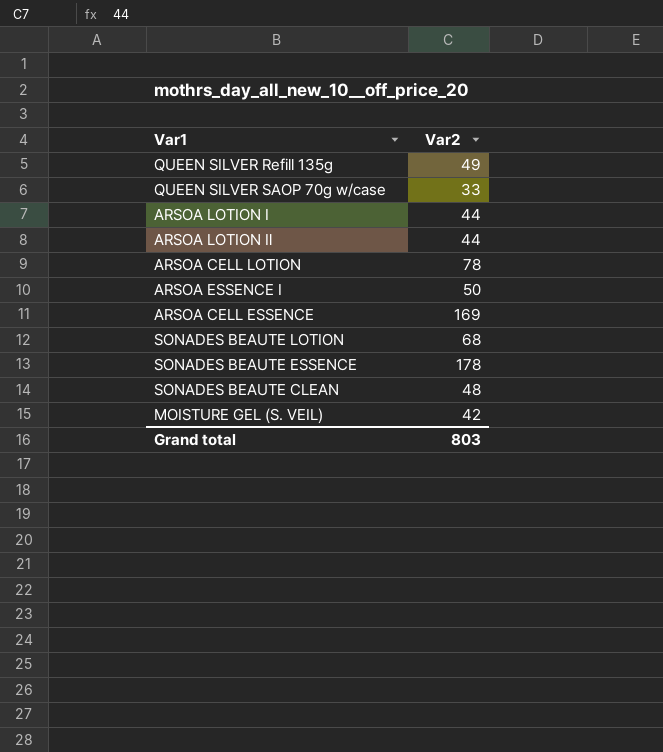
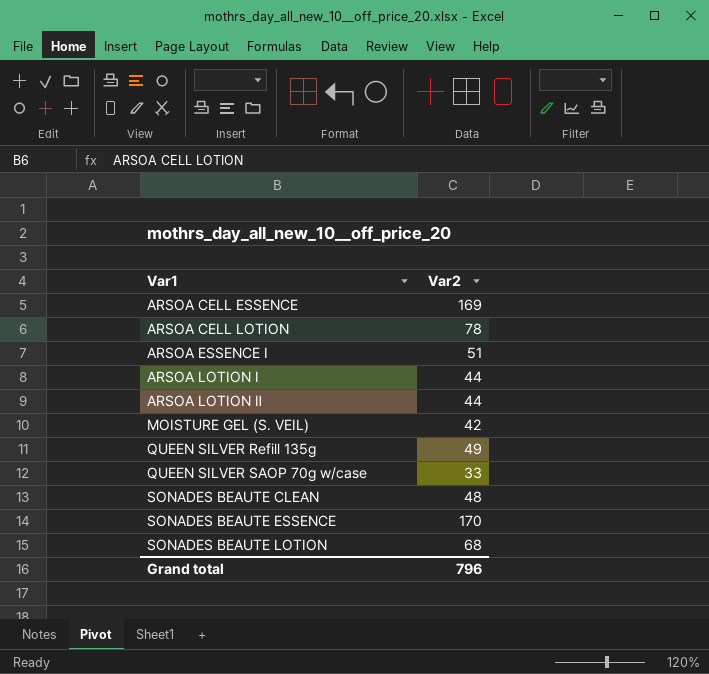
row order: none -> Var1 ascending
ARSOA ESSENCE Ⅰ | Var2: 50 -> 51
SONADES BEAUTE ESSENCE | Var2: 178 -> 170
Grand total | Var2: 803 -> 796

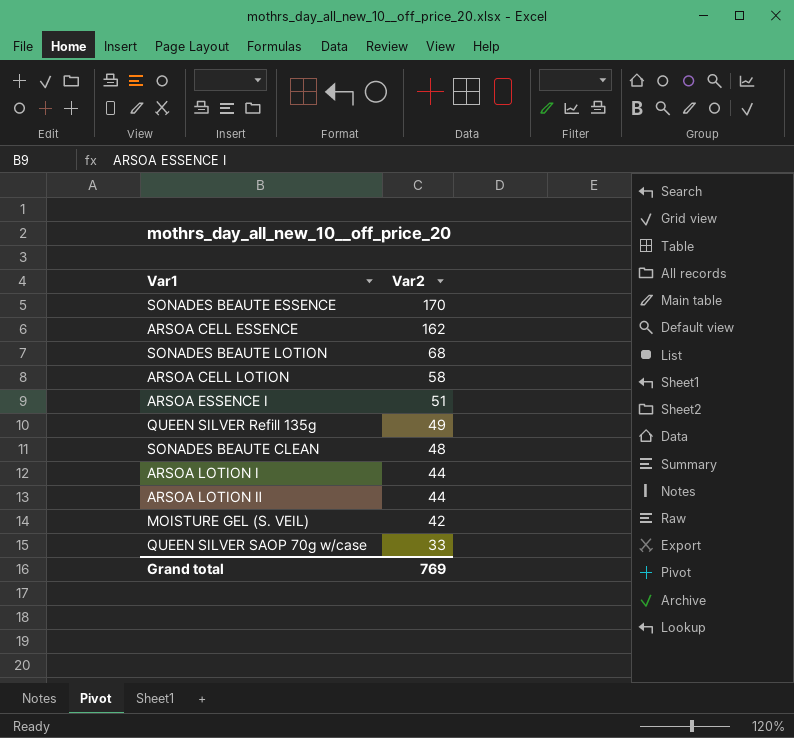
row order: Var1 ascending -> Var2 descending
ARSOA CELL ESSENCE | Var2: 169 -> 162
ARSOA CELL LOTION | Var2: 78 -> 58
Grand total | Var2: 796 -> 769

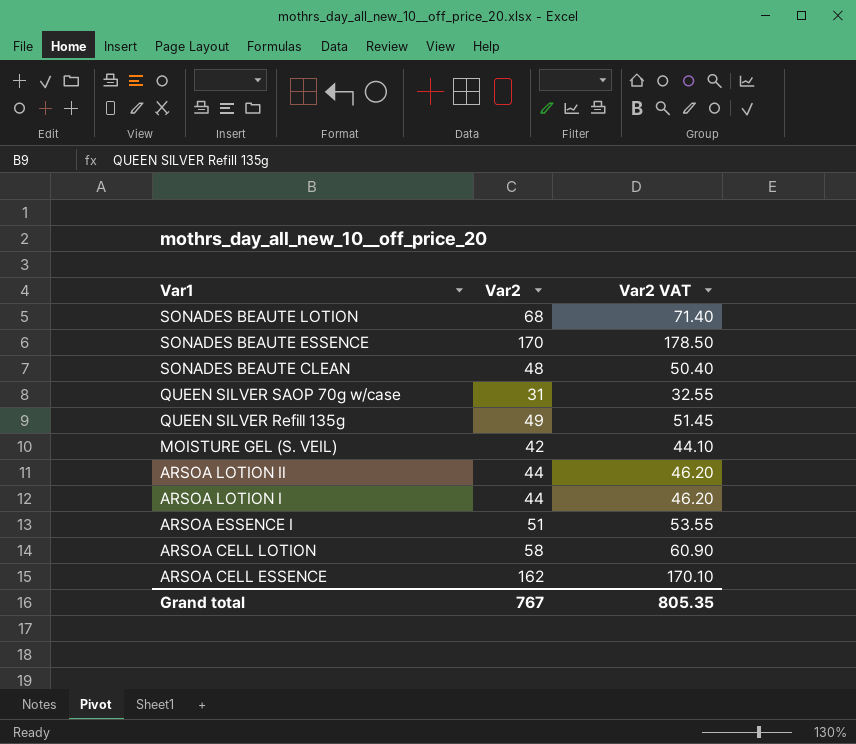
row order: Var2 descending -> Var1 descending
column Var2 VAT | formula: none -> [Var2] * 1.05
QUEEN SILVER SAOP 70g w/case | Var2: 33 -> 31
Grand total | Var2: 769 -> 767

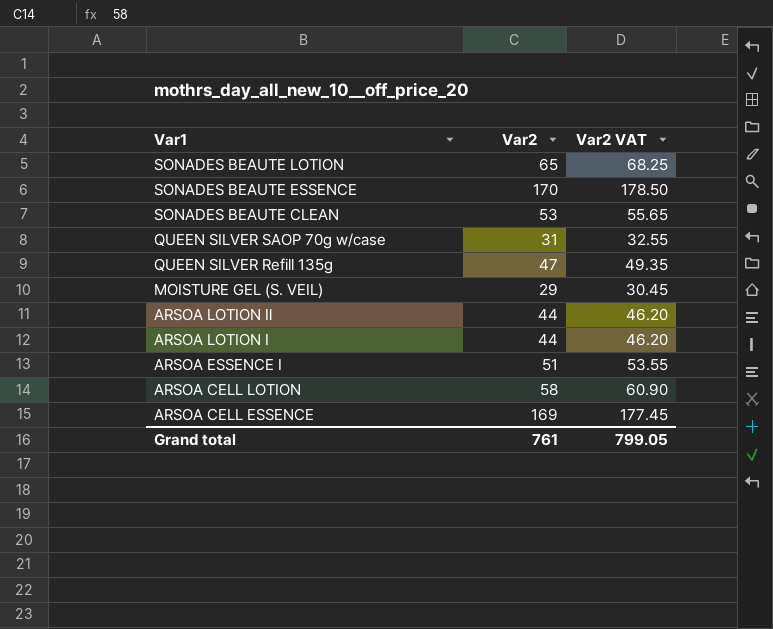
SONADES BEAUTE LOTION | Var2: 68 -> 65
SONADES BEAUTE LOTION | Var2 VAT: 71.40 -> 68.25
SONADES BEAUTE CLEAN | Var2: 48 -> 53
SONADES BEAUTE CLEAN | Var2 VAT: 50.40 -> 55.65
QUEEN SILVER Refill 135g | Var2: 49 -> 47
QUEEN SILVER Refill 135g | Var2 VAT: 51.45 -> 49.35
MOISTURE GEL (S. VEIL) | Var2: 42 -> 29
MOISTURE GEL (S. VEIL) | Var2 VAT: 44.10 -> 30.45
ARSOA CELL ESSENCE | Var2: 162 -> 169
ARSOA CELL ESSENCE | Var2 VAT: 170.10 -> 177.45
Grand total | Var2: 767 -> 761
Grand total | Var2 VAT: 805.35 -> 799.05

